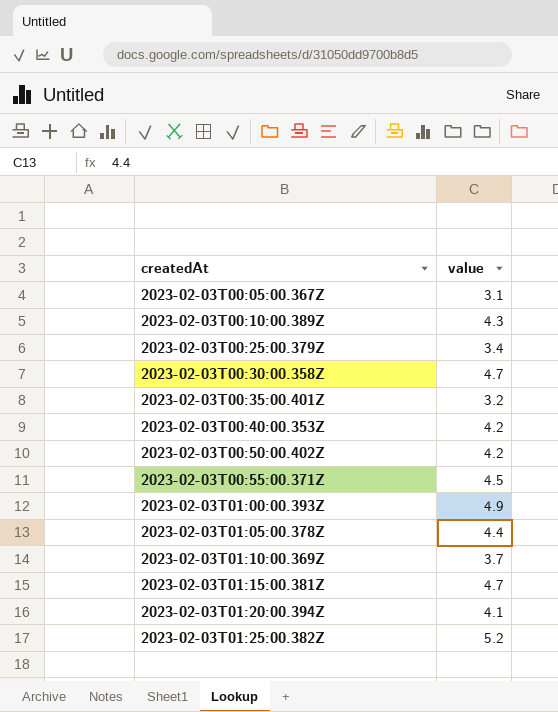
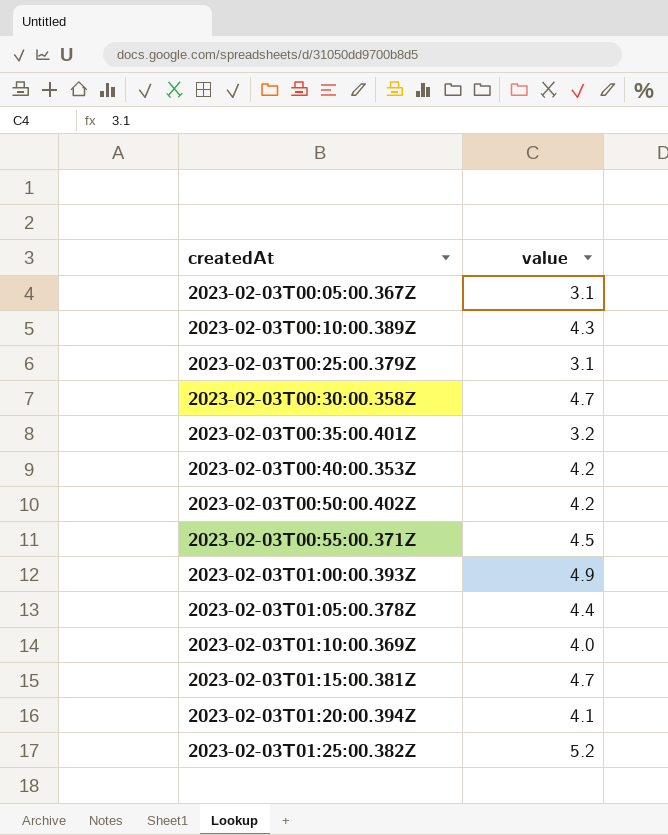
2023-02-03T00:25:00.379Z | value: 3.4 -> 3.1
2023-02-03T01:10:00.369Z | value: 3.7 -> 4.0

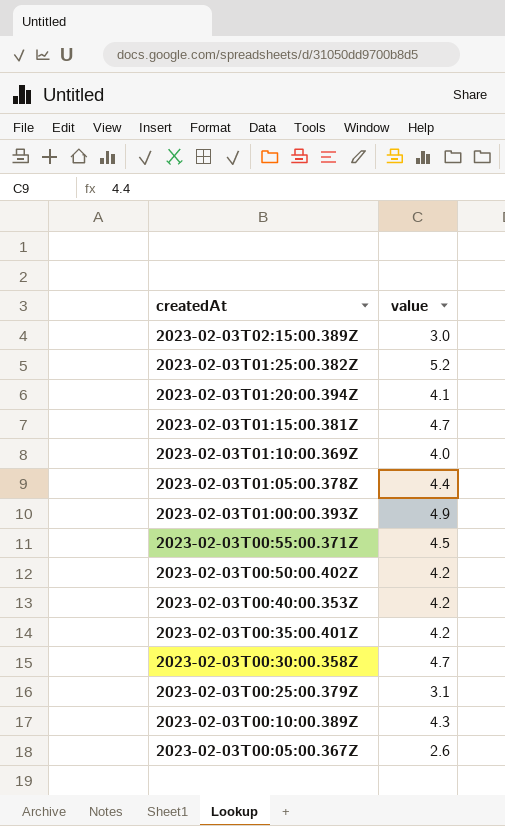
row order: createdAt ascending -> createdAt descending
row 2023-02-03T02:15:00.389Z: none -> 3.0
2023-02-03T00:35:00.401Z | value: 3.2 -> 4.2
2023-02-03T00:05:00.367Z | value: 3.1 -> 2.6

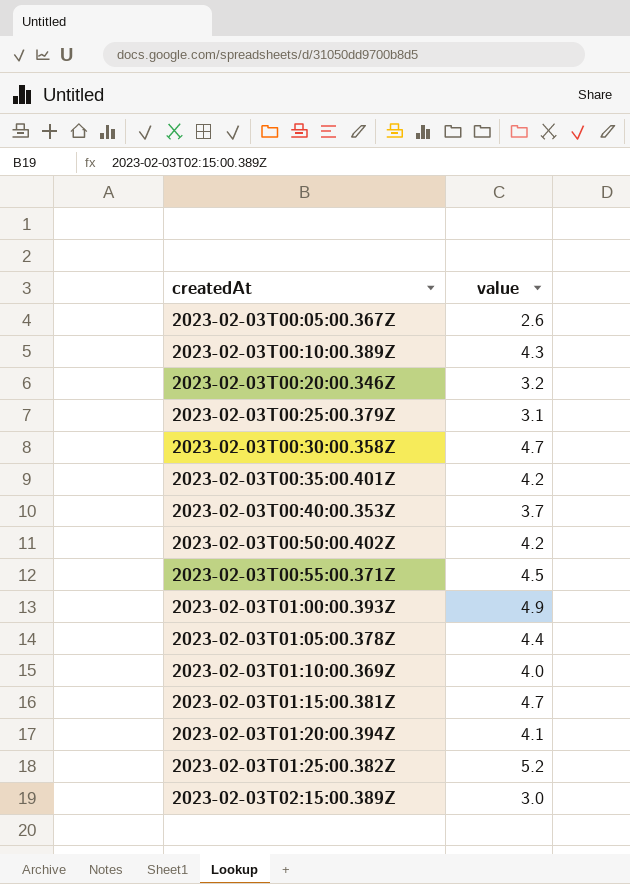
row order: createdAt descending -> createdAt ascending
row 2023-02-03T00:20:00.346Z: none -> 3.2
2023-02-03T00:40:00.353Z | value: 4.2 -> 3.7

